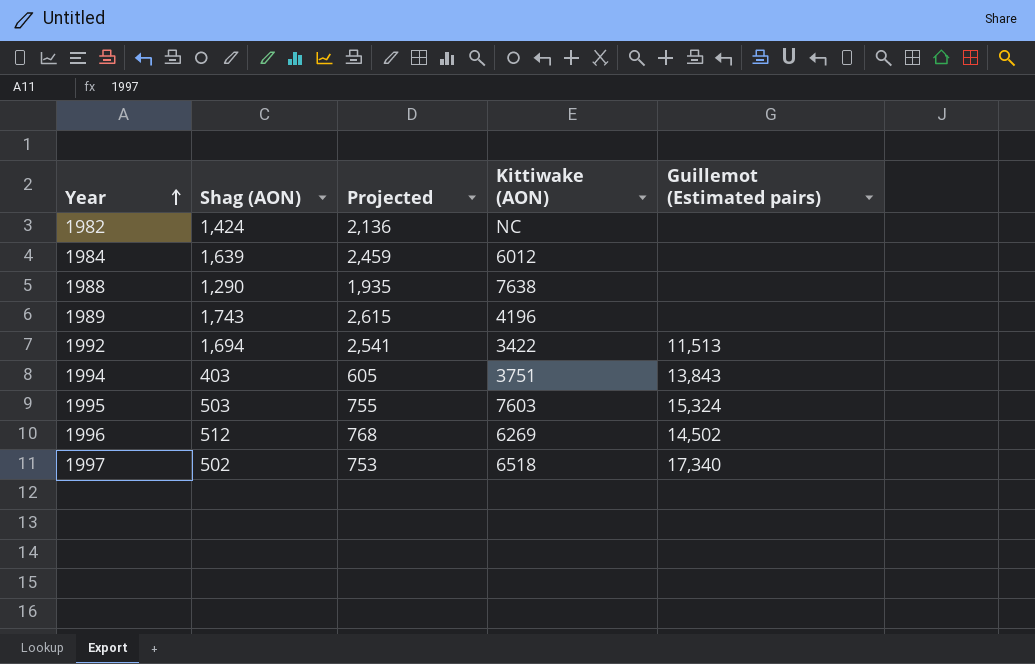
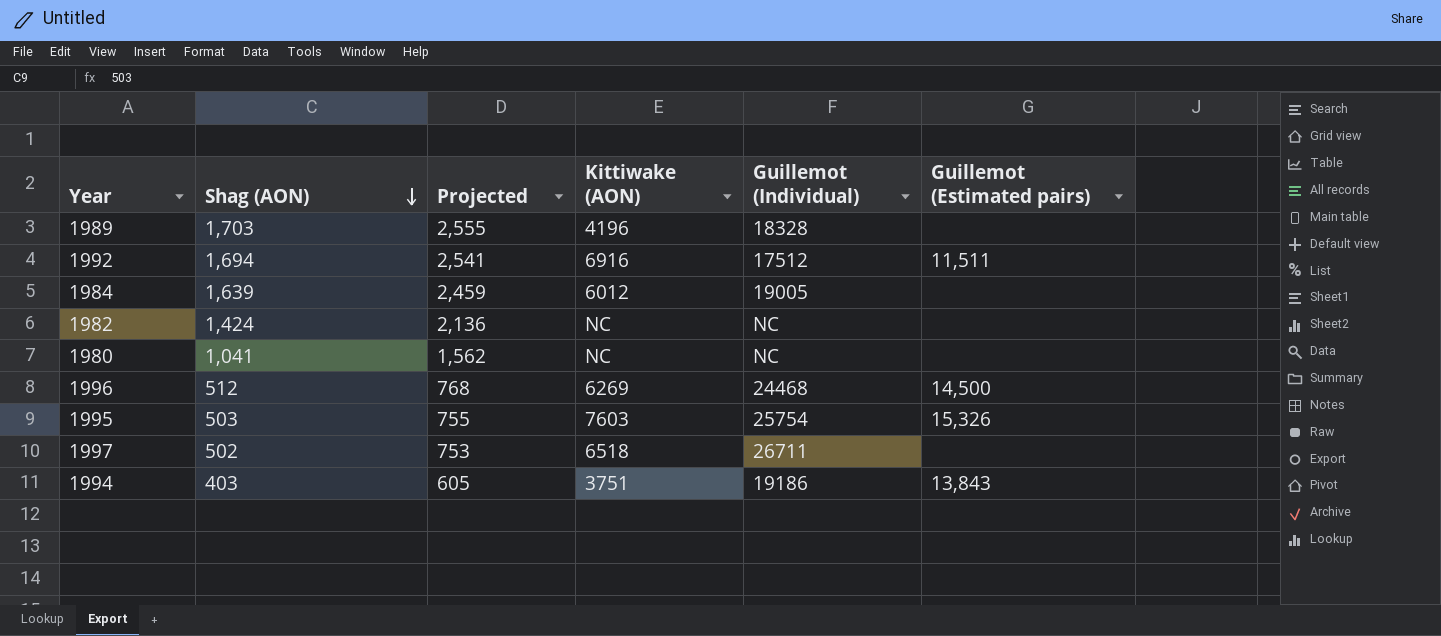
row order: Year ascending -> Shag (AON) descending
column Guillemot (Individual) | position: none -> 5
row 1988: 1,290 | 1,935 | 7638 | none -> none
1989 | Shag (AON): 1,743 -> 1,703
1989 | Projected: 2,615 -> 2,555
1992 | Kittiwake (AON): 3422 -> 6916
1992 | Guillemot (Estimated pairs): 11,513 -> 11,511
row 1980: none -> 1,041 | 1,562 | NC | NC | none
1996 | Guillemot (Estimated pairs): 14,502 -> 14,500
1995 | Guillemot (Estimated pairs): 15,324 -> 15,326
1997 | Guillemot (Estimated pairs): 17,340 -> none

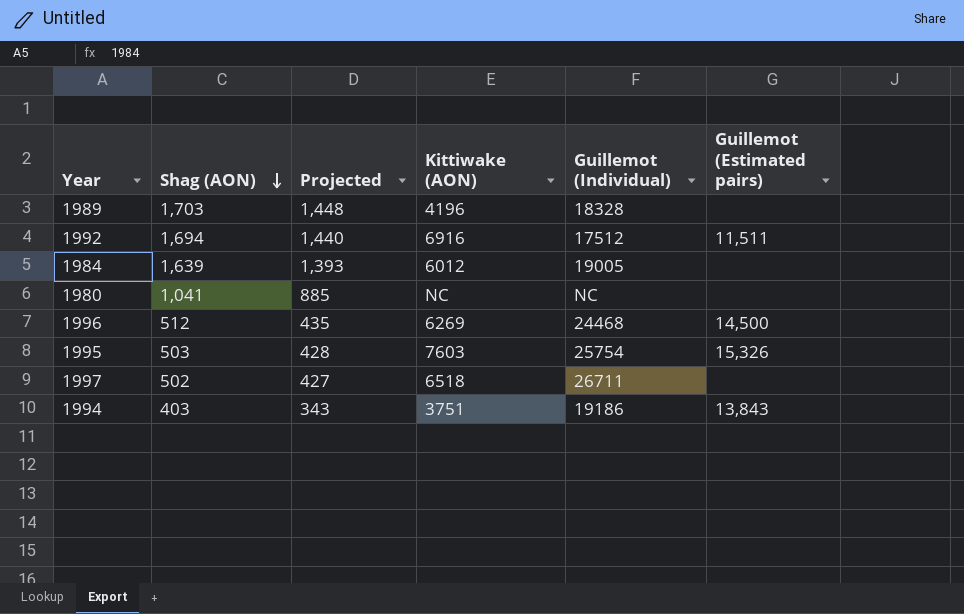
column Projected | formula: [Shag (AON)] * 1.5 -> [Shag (AON)] * 0.85
row 1982: 1,424 | 2,136 | NC | NC | none -> none

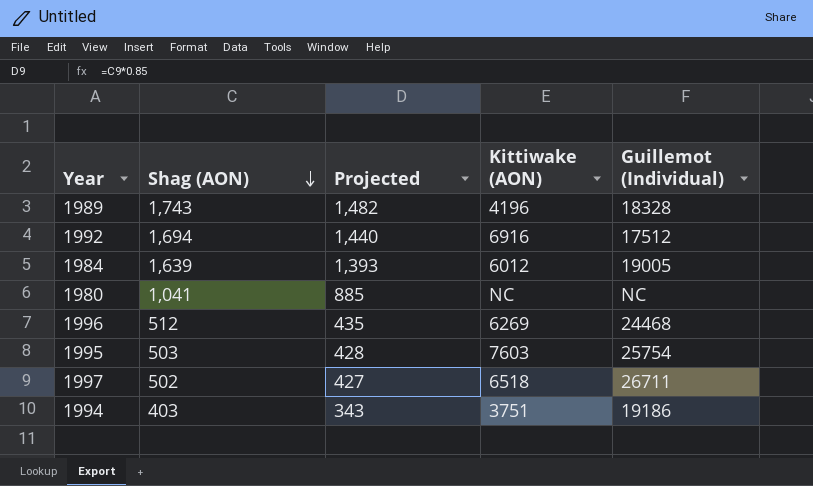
column Guillemot (Estimated pairs) | position: 6 -> none
1989 | Shag (AON): 1,703 -> 1,743
1989 | Projected: 1,448 -> 1,482

